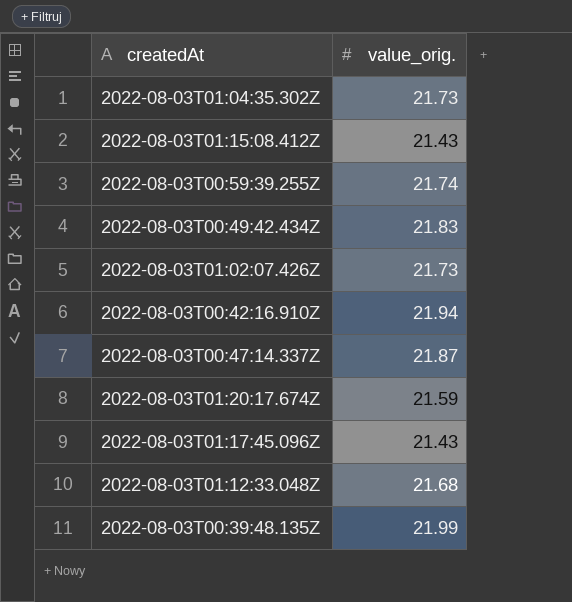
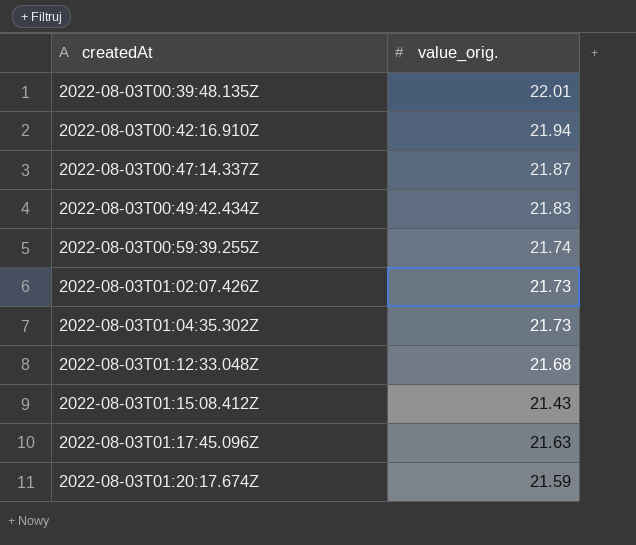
row order: none -> createdAt ascending
2022-08-03T00:39:48.135Z | value_orig.: 21.99 -> 22.01
2022-08-03T01:17:45.096Z | value_orig.: 21.43 -> 21.63

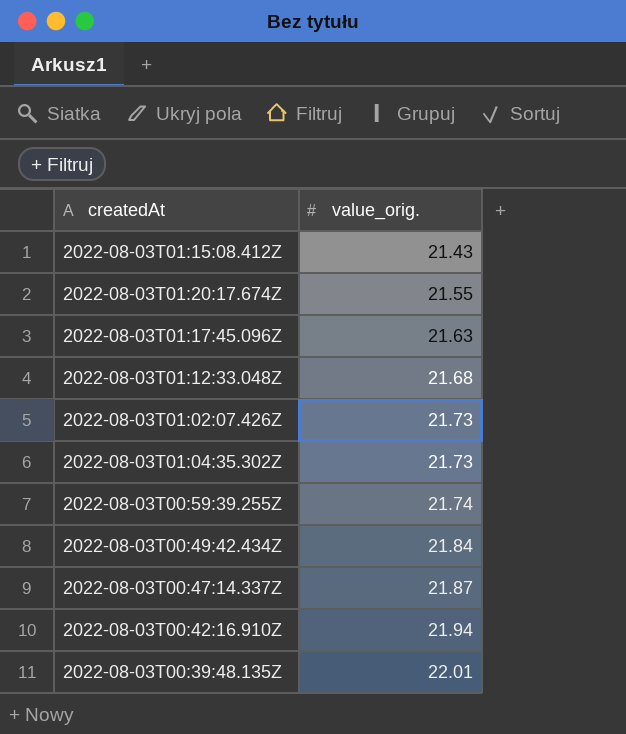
row order: createdAt ascending -> value_orig. ascending
2022-08-03T01:20:17.674Z | value_orig.: 21.59 -> 21.55
2022-08-03T00:49:42.434Z | value_orig.: 21.83 -> 21.84

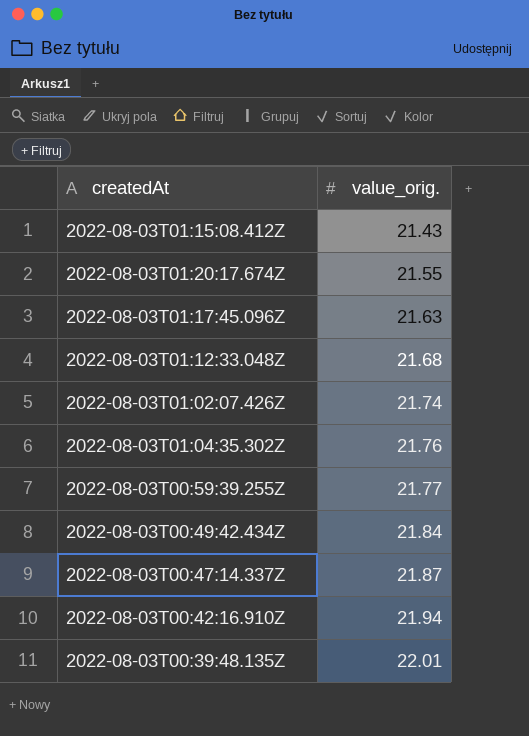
2022-08-03T01:02:07.426Z | value_orig.: 21.73 -> 21.74
2022-08-03T01:04:35.302Z | value_orig.: 21.73 -> 21.76
2022-08-03T00:59:39.255Z | value_orig.: 21.74 -> 21.77

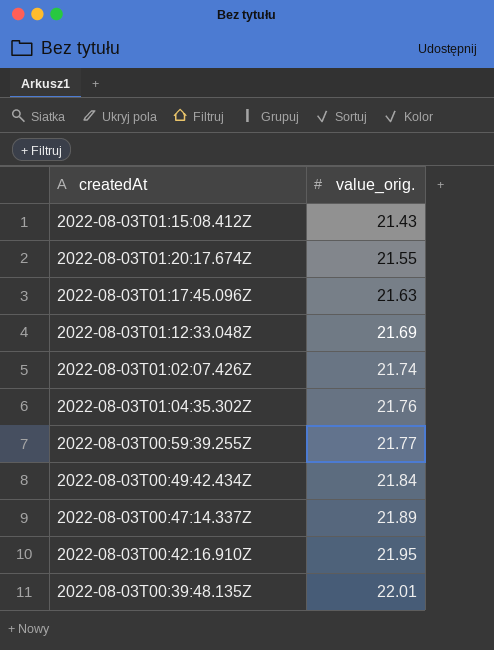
2022-08-03T01:12:33.048Z | value_orig.: 21.68 -> 21.69
2022-08-03T00:47:14.337Z | value_orig.: 21.87 -> 21.89
2022-08-03T00:42:16.910Z | value_orig.: 21.94 -> 21.95

